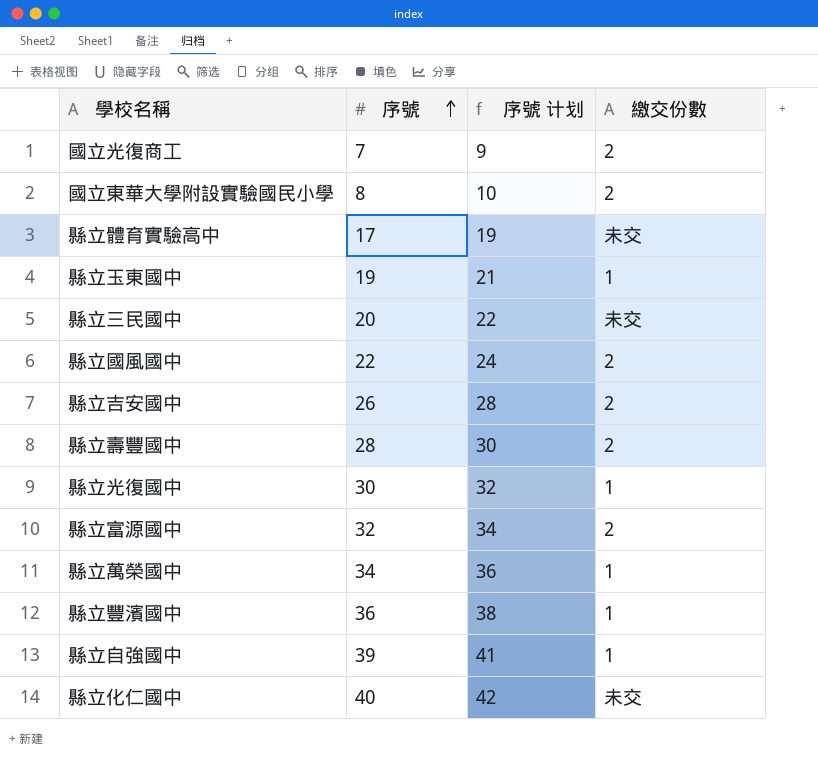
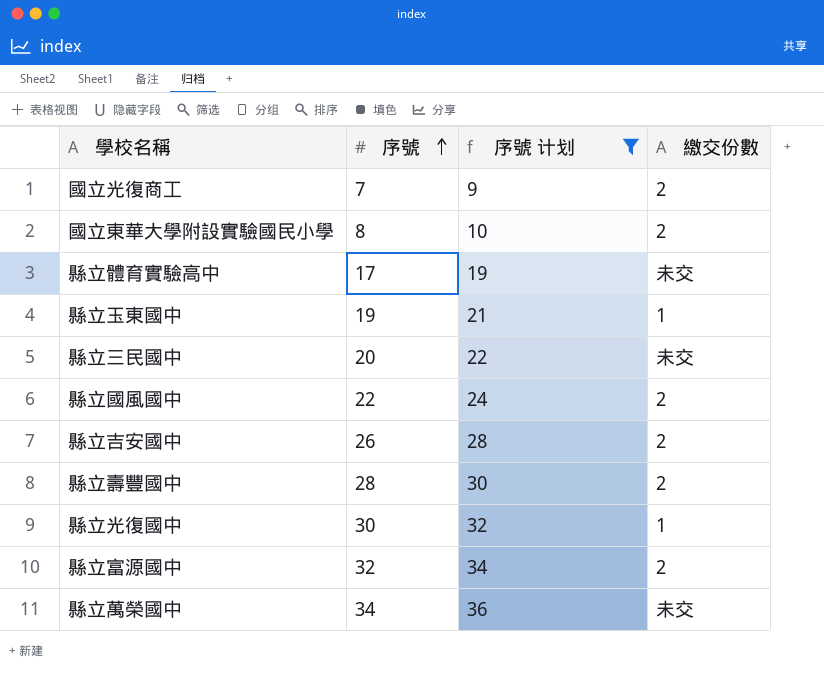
filter: none -> 序號 计划 <= 36
縣立萬榮國中 | 繳交份數: 1 -> 未交

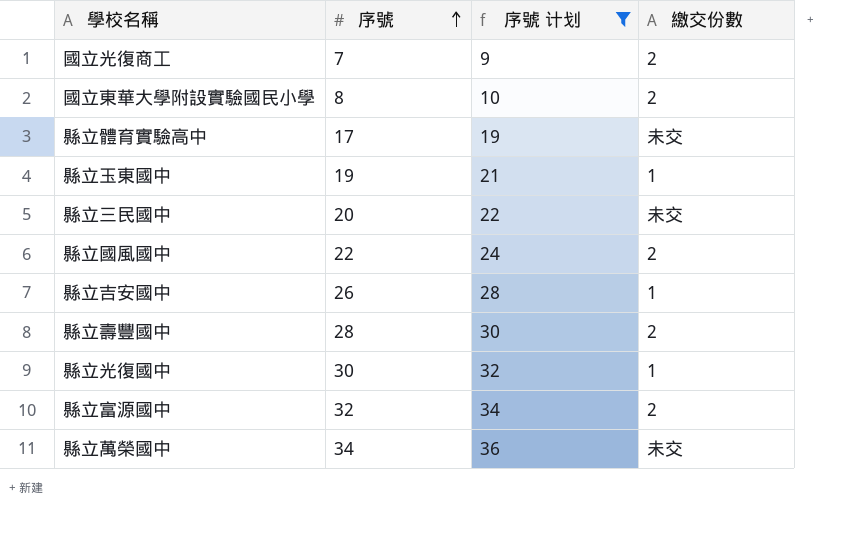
縣立吉安國中 | 繳交份數: 2 -> 1

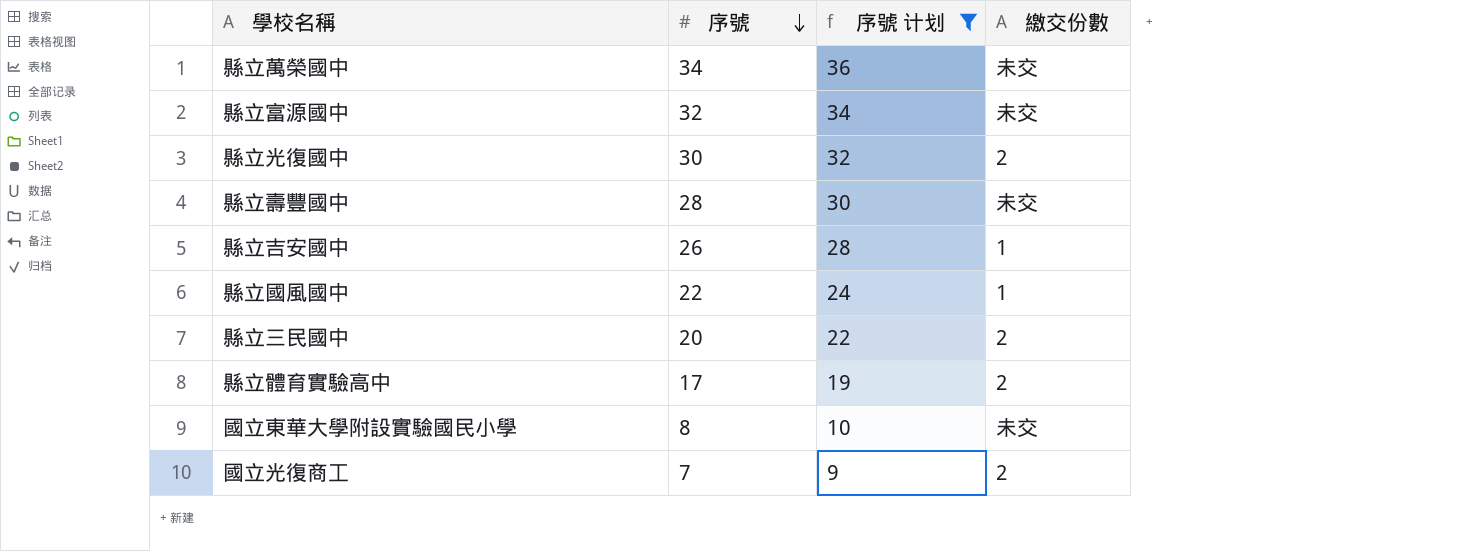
row order: 序號 ascending -> 序號 descending
row 縣立玉東國中: 19 | 21 | 1 -> none
縣立富源國中 | 繳交份數: 2 -> 未交
縣立光復國中 | 繳交份數: 1 -> 2
縣立壽豐國中 | 繳交份數: 2 -> 未交
縣立國風國中 | 繳交份數: 2 -> 1
縣立三民國中 | 繳交份數: 未交 -> 2
縣立體育實驗高中 | 繳交份數: 未交 -> 2
國立東華大學附設實驗國民小學 | 繳交份數: 2 -> 未交

